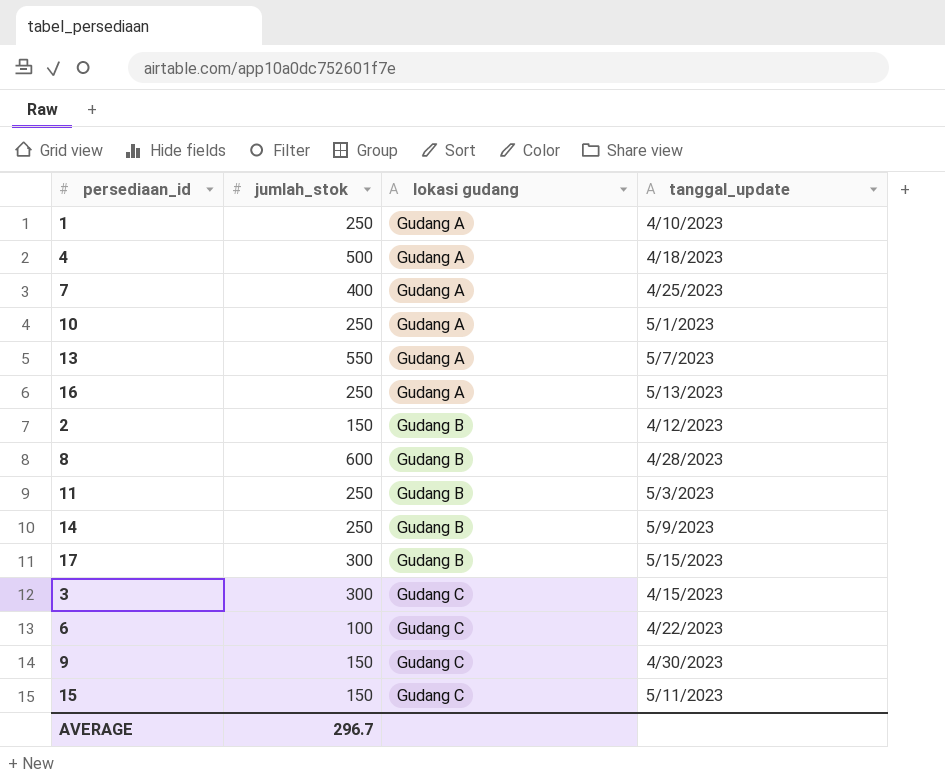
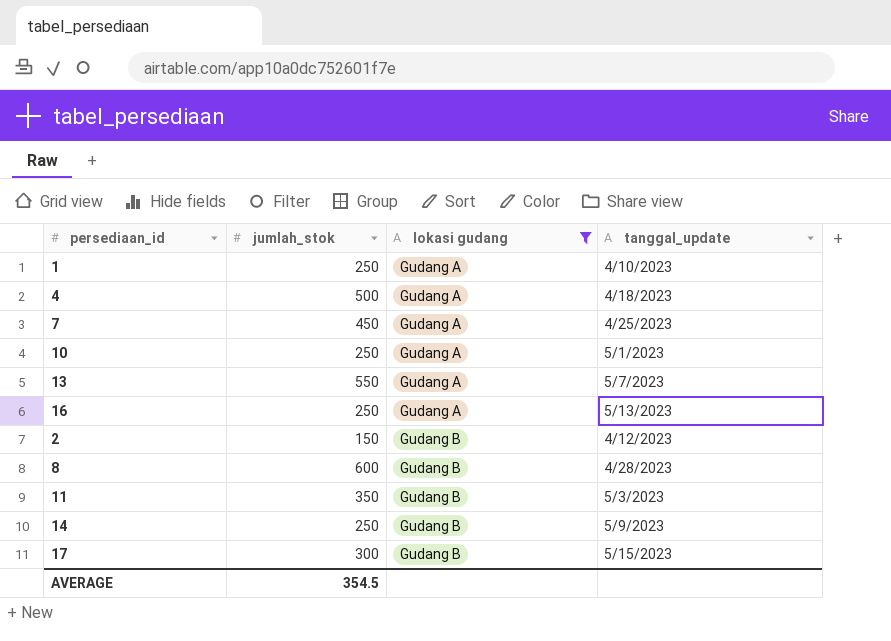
filter: none -> lokasi gudang != Gudang C
7 | jumlah_stok: 400 -> 450
11 | jumlah_stok: 250 -> 350
AVERAGE | jumlah_stok: 296.7 -> 354.5

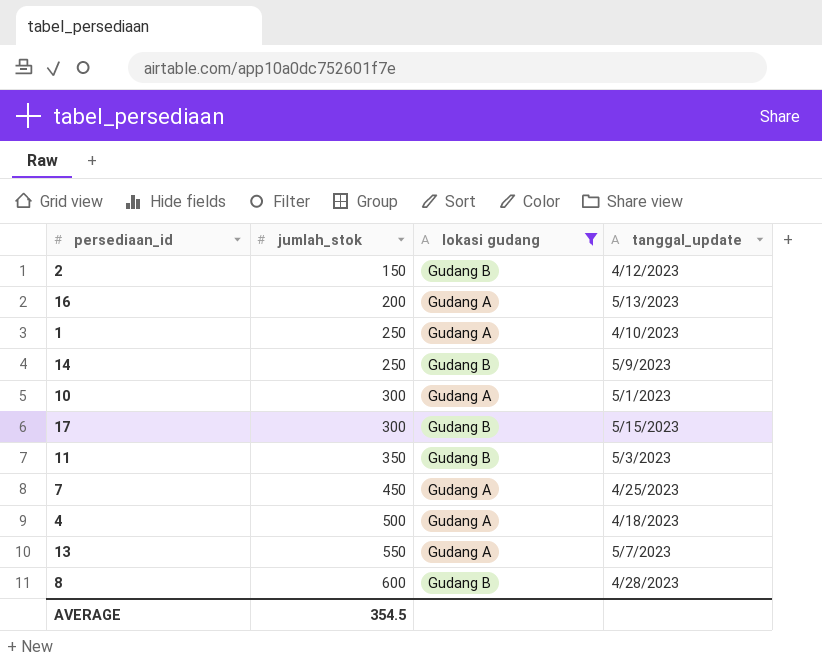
row order: lokasi gudang ascending -> jumlah_stok ascending
16 | jumlah_stok: 250 -> 200
10 | jumlah_stok: 250 -> 300

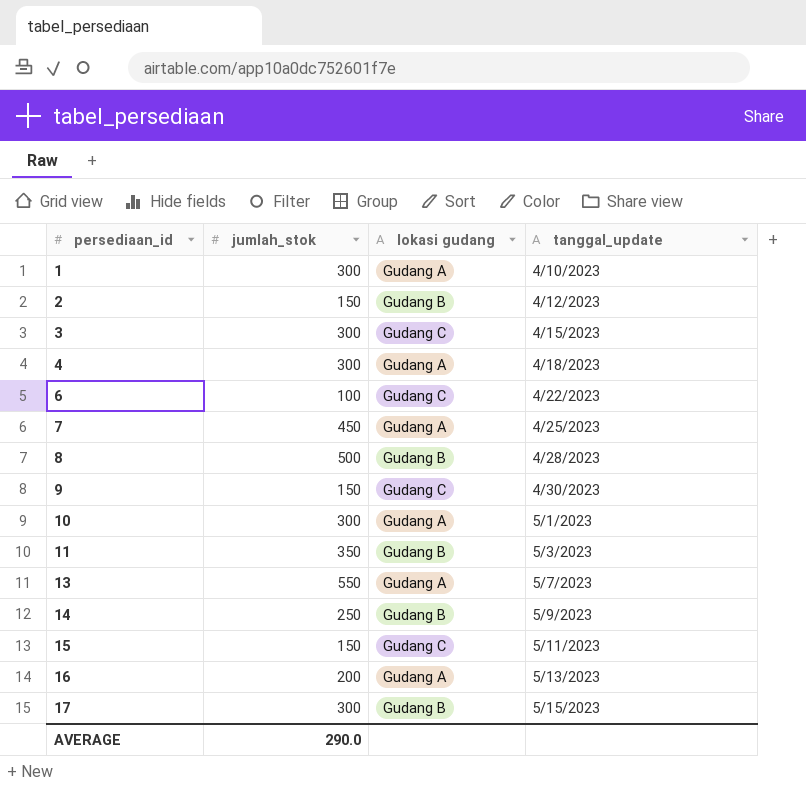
filter: lokasi gudang != Gudang C -> none
row order: jumlah_stok ascending -> persediaan_id ascending
1 | jumlah_stok: 250 -> 300
4 | jumlah_stok: 500 -> 300
8 | jumlah_stok: 600 -> 500
AVERAGE | jumlah_stok: 354.5 -> 290.0

